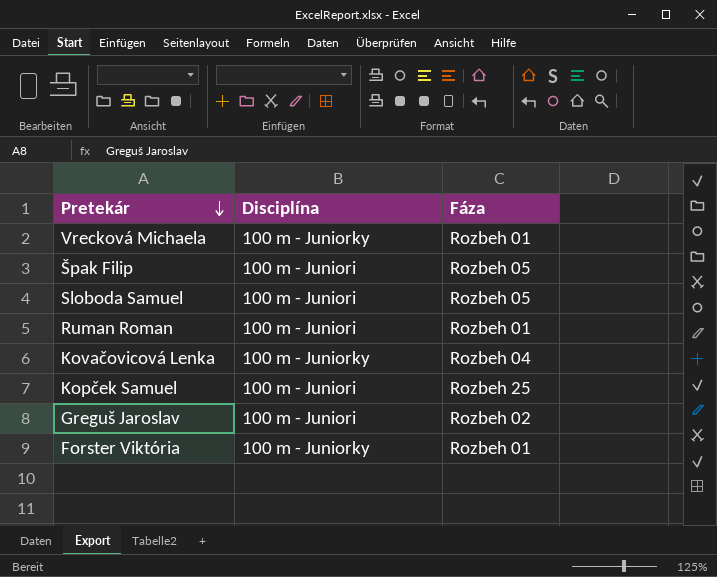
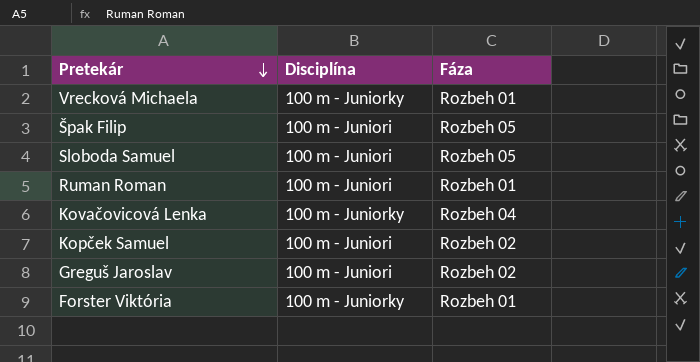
Kopček Samuel | Fáza: Rozbeh 25 -> Rozbeh 02

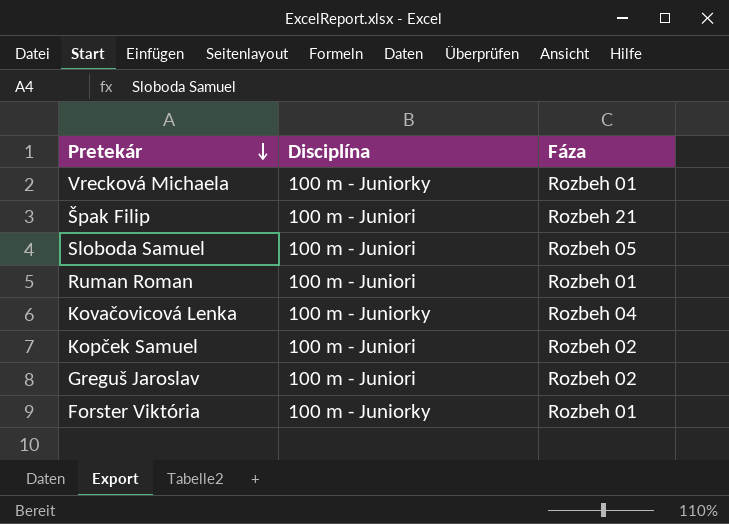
Špak Filip | Fáza: Rozbeh 05 -> Rozbeh 21

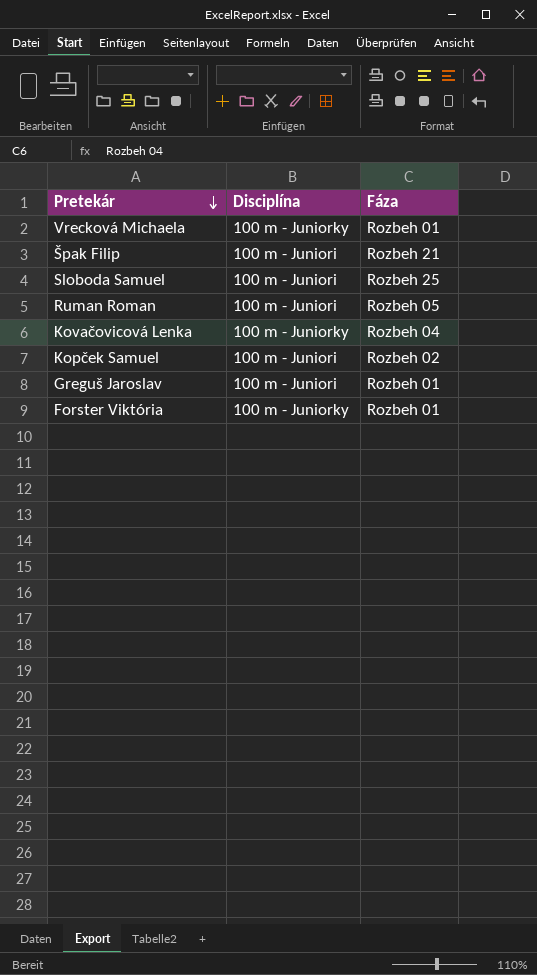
Sloboda Samuel | Fáza: Rozbeh 05 -> Rozbeh 25
Ruman Roman | Fáza: Rozbeh 01 -> Rozbeh 05
Greguš Jaroslav | Fáza: Rozbeh 02 -> Rozbeh 01

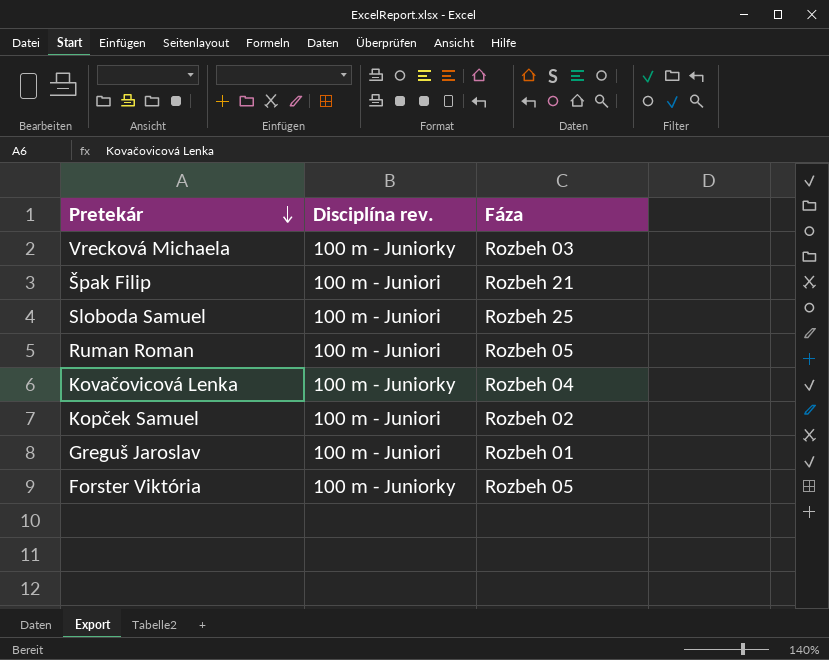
column name: Disciplína -> Disciplína rev.
Vrecková Michaela | Fáza: Rozbeh 01 -> Rozbeh 03
Forster Viktória | Fáza: Rozbeh 01 -> Rozbeh 05

